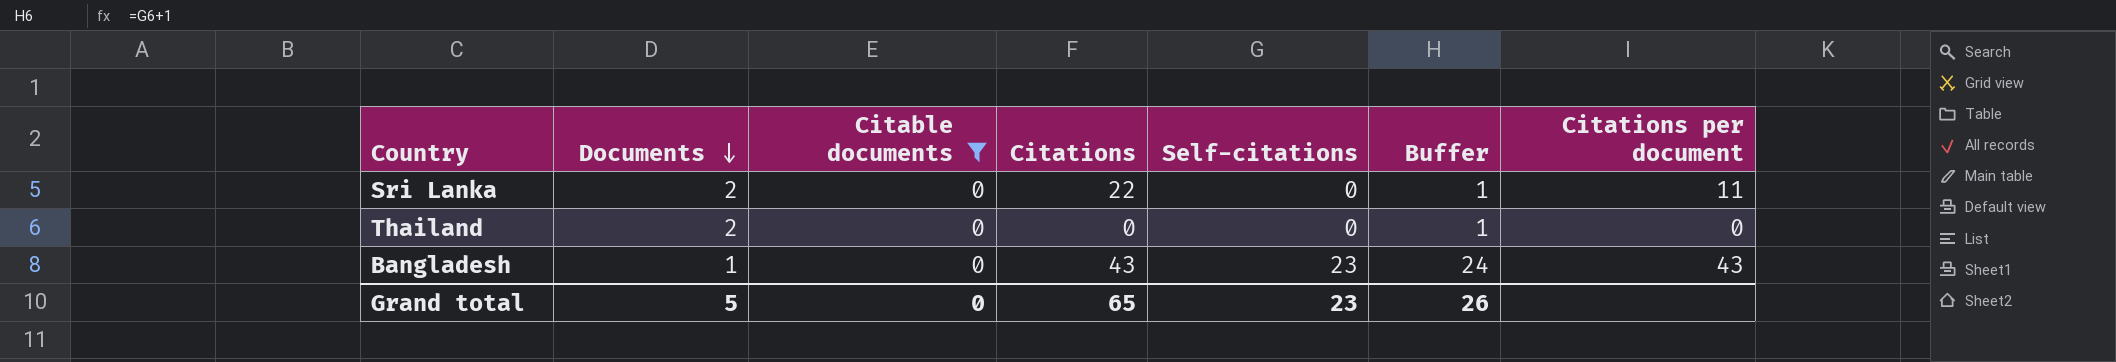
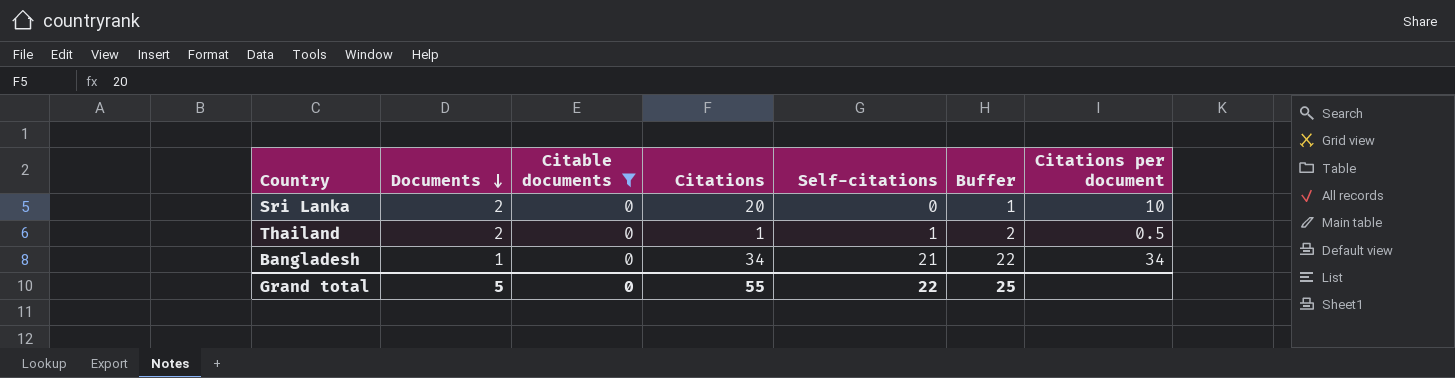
Sri Lanka | Citations: 22 -> 20
Sri Lanka | Citations per document: 11 -> 10
Thailand | Citations: 0 -> 1
Thailand | Self-citations: 0 -> 1
Thailand | Buffer: 1 -> 2
Thailand | Citations per document: 0 -> 0.5
Bangladesh | Citations: 43 -> 34
Bangladesh | Self-citations: 23 -> 21
Bangladesh | Buffer: 24 -> 22
Bangladesh | Citations per document: 43 -> 34
Grand total | Citations: 65 -> 55
Grand total | Self-citations: 23 -> 22
Grand total | Buffer: 26 -> 25

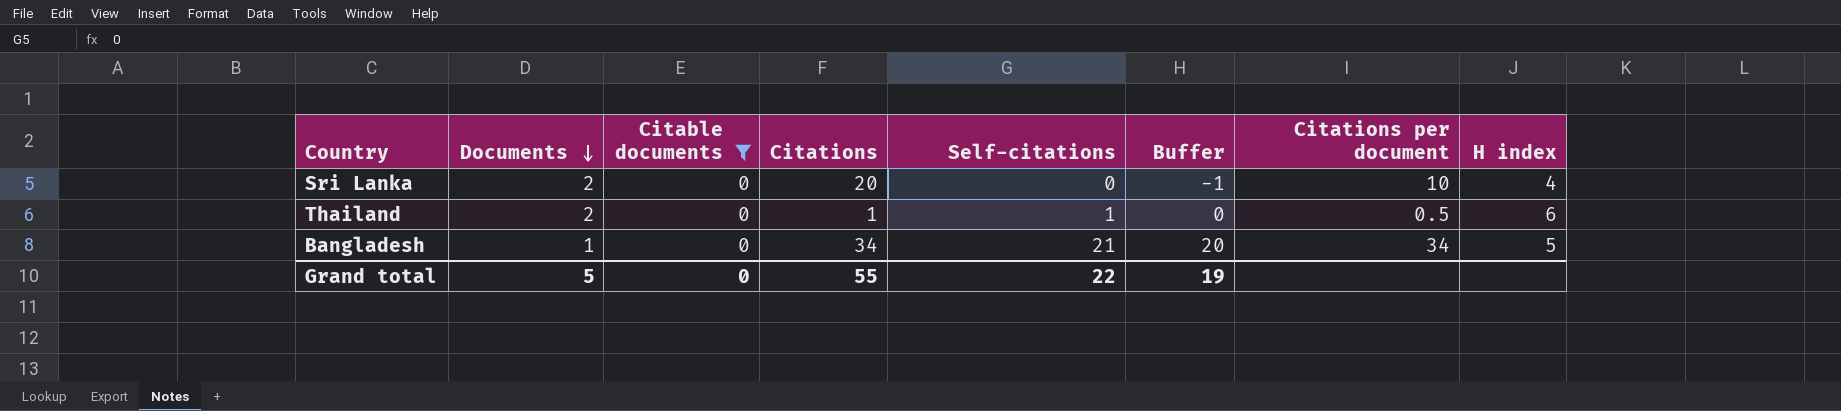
column Buffer | formula: [Self-citations] + 1 -> [Self-citations] - 1
column H index | position: none -> 8
Grand total | Buffer: 25 -> 19

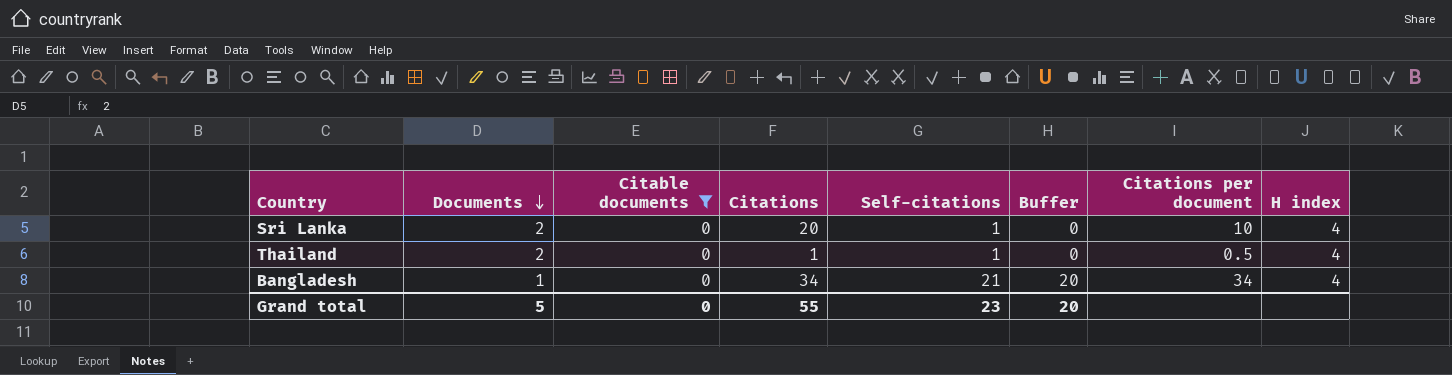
Sri Lanka | Self-citations: 0 -> 1
Sri Lanka | Buffer: -1 -> 0
Thailand | H index: 6 -> 4
Bangladesh | H index: 5 -> 4
Grand total | Self-citations: 22 -> 23
Grand total | Buffer: 19 -> 20

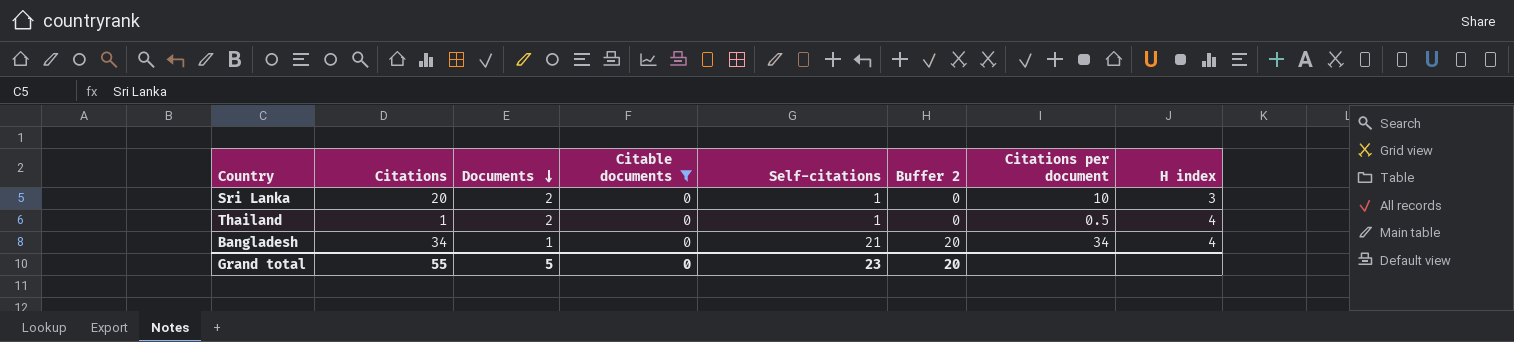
column Citations | position: 4 -> 2
column name: Buffer -> Buffer 2
Sri Lanka | H index: 4 -> 3

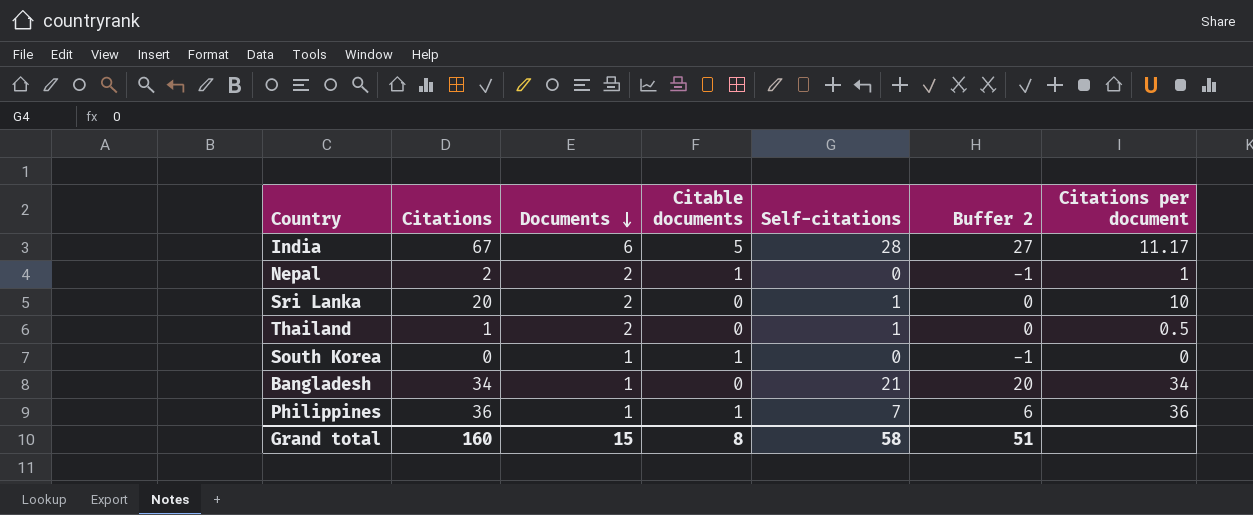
filter: Citable documents = 0 -> none
column H index | position: 8 -> none
Grand total | Citations: 55 -> 160
Grand total | Documents: 5 -> 15
Grand total | Citable documents: 0 -> 8
Grand total | Self-citations: 23 -> 58
Grand total | Buffer 2: 20 -> 51

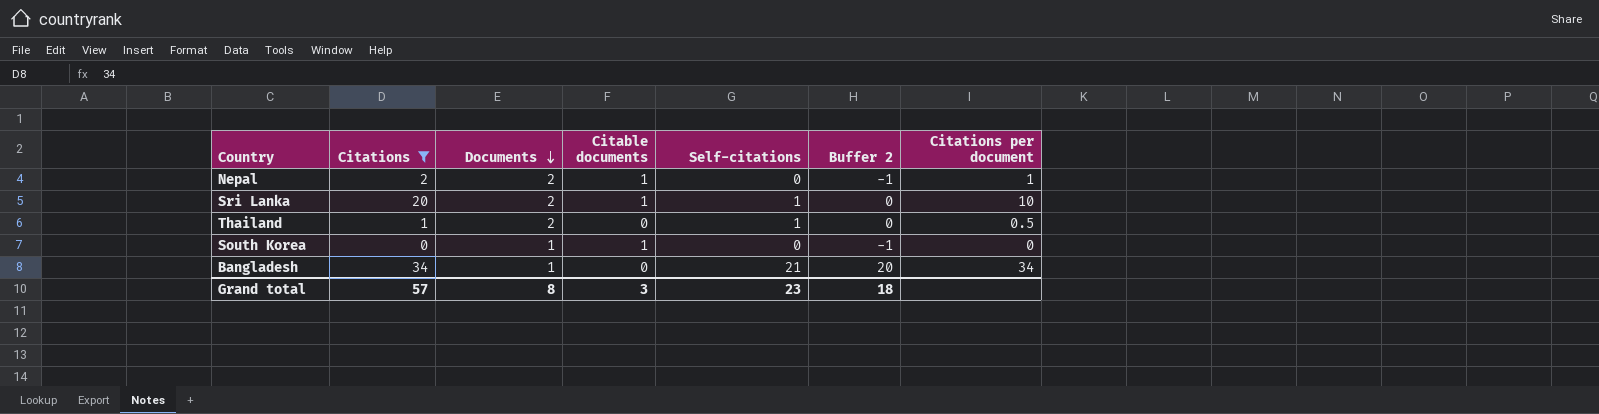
filter: none -> Citations <= 34
Sri Lanka | Citable documents: 0 -> 1
Grand total | Citations: 160 -> 57
Grand total | Documents: 15 -> 8
Grand total | Citable documents: 8 -> 3
Grand total | Self-citations: 58 -> 23
Grand total | Buffer 2: 51 -> 18

